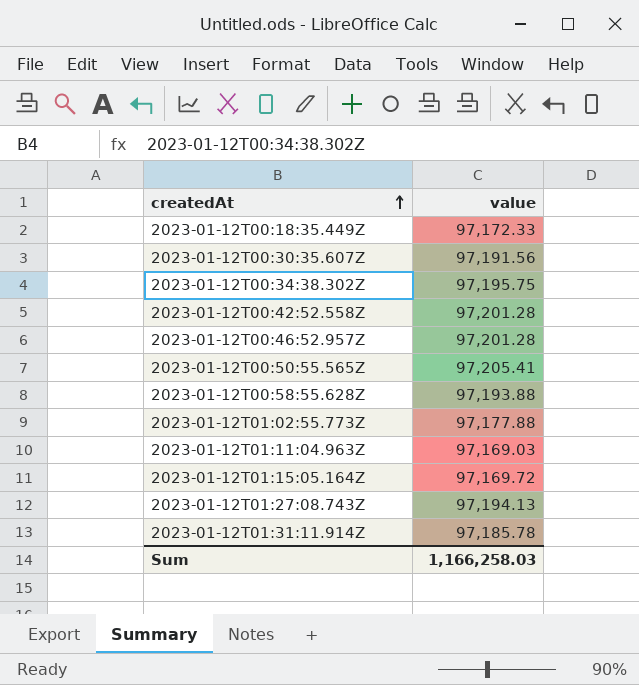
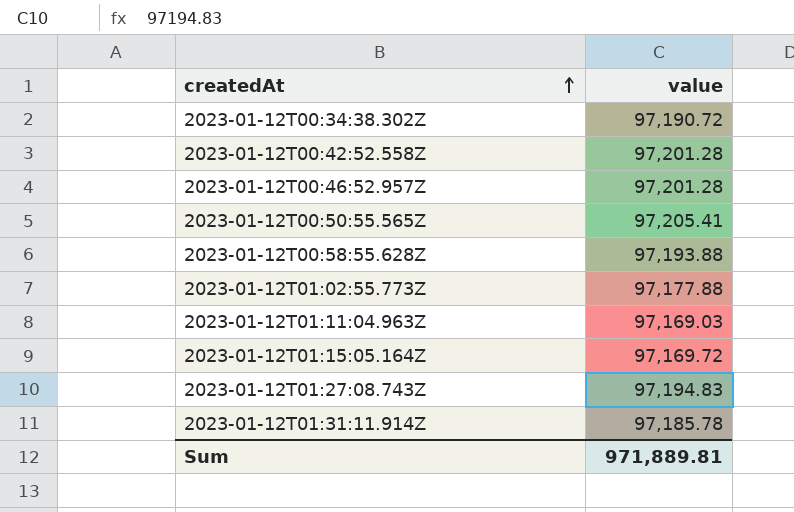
row 2023-01-12T00:18:35.449Z: 97,172.33 -> none
row 2023-01-12T00:30:35.607Z: 97,191.56 -> none
2023-01-12T00:34:38.302Z | value: 97,195.75 -> 97,190.72
2023-01-12T01:27:08.743Z | value: 97,194.13 -> 97,194.83
Sum | value: 1,166,258.03 -> 971,889.81

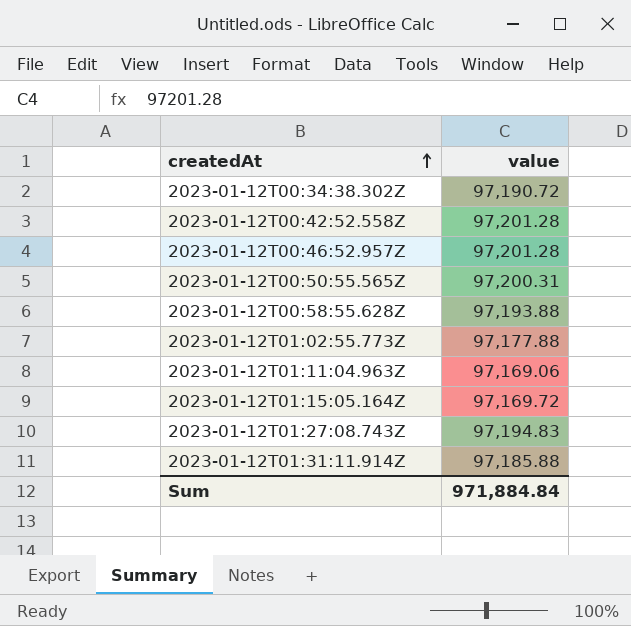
2023-01-12T00:50:55.565Z | value: 97,205.41 -> 97,200.31
2023-01-12T01:11:04.963Z | value: 97,169.03 -> 97,169.06
2023-01-12T01:31:11.914Z | value: 97,185.78 -> 97,185.88
Sum | value: 971,889.81 -> 971,884.84

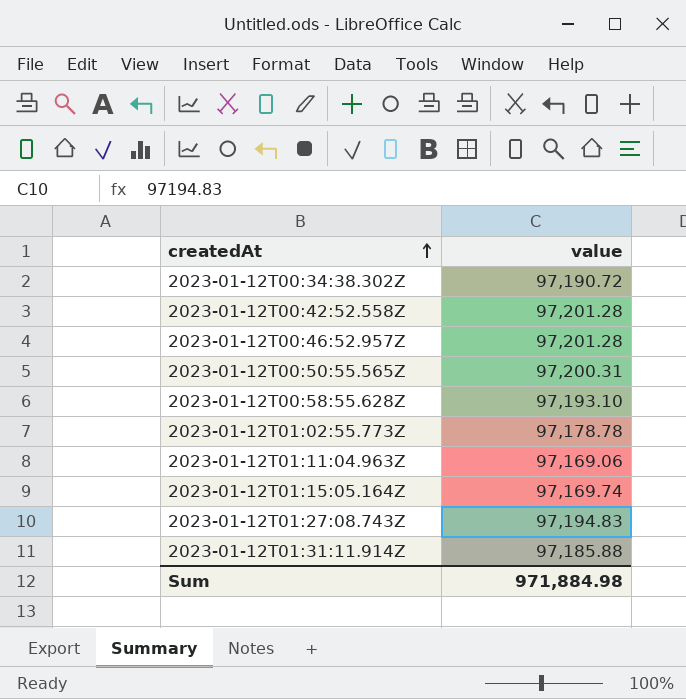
2023-01-12T00:58:55.628Z | value: 97,193.88 -> 97,193.10
2023-01-12T01:02:55.773Z | value: 97,177.88 -> 97,178.78
2023-01-12T01:15:05.164Z | value: 97,169.72 -> 97,169.74
Sum | value: 971,884.84 -> 971,884.98

